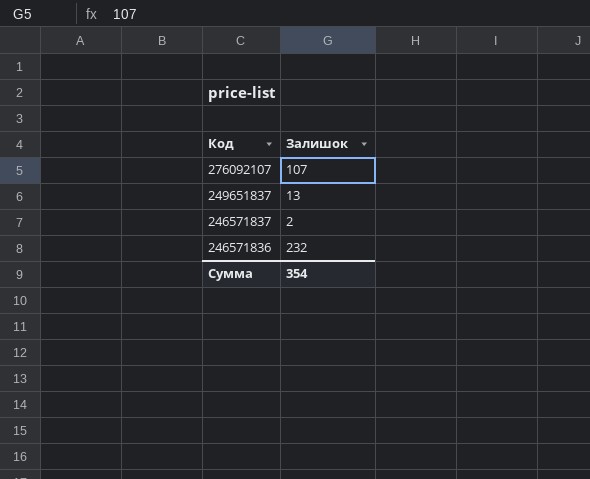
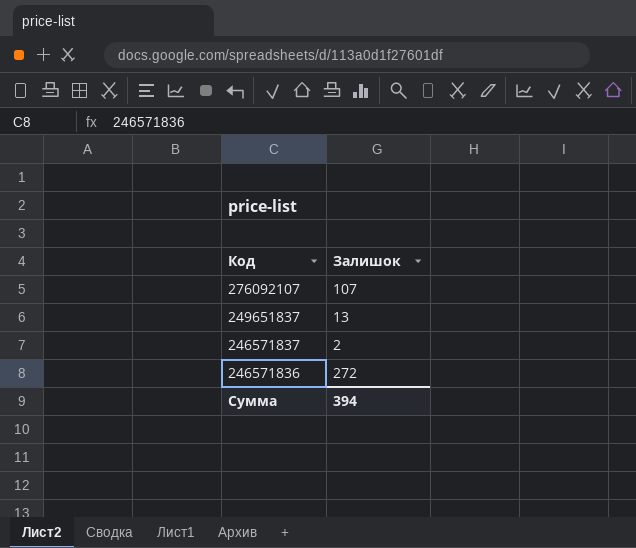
246571836 | Залишок: 232 -> 272
Сумма | Залишок: 354 -> 394

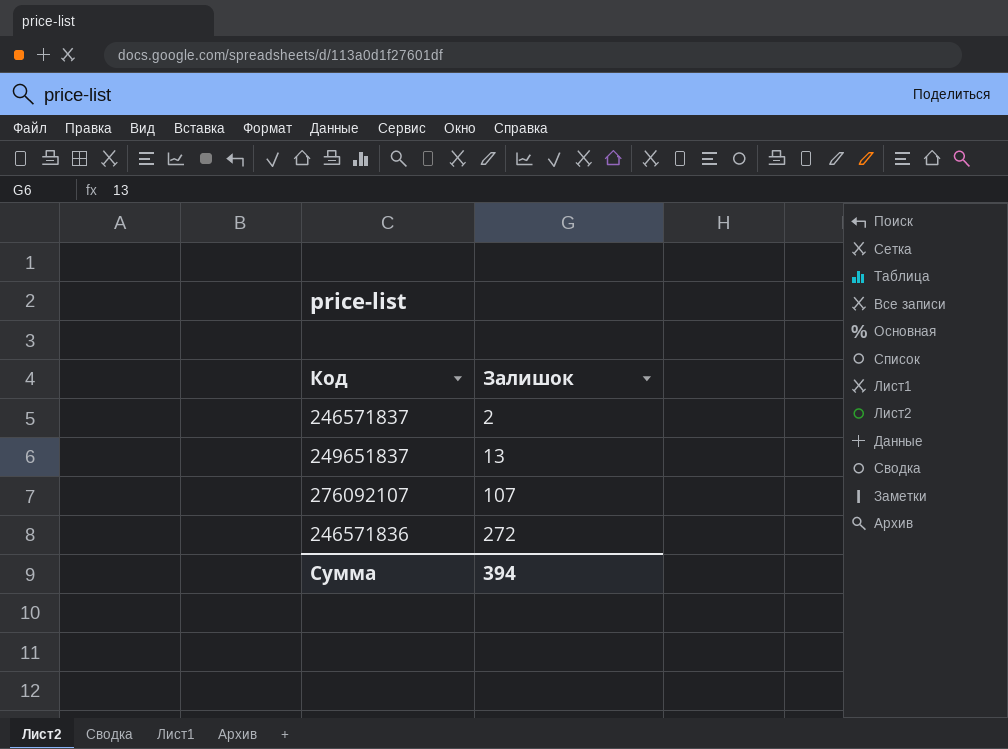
row order: Код descending -> Залишок ascending

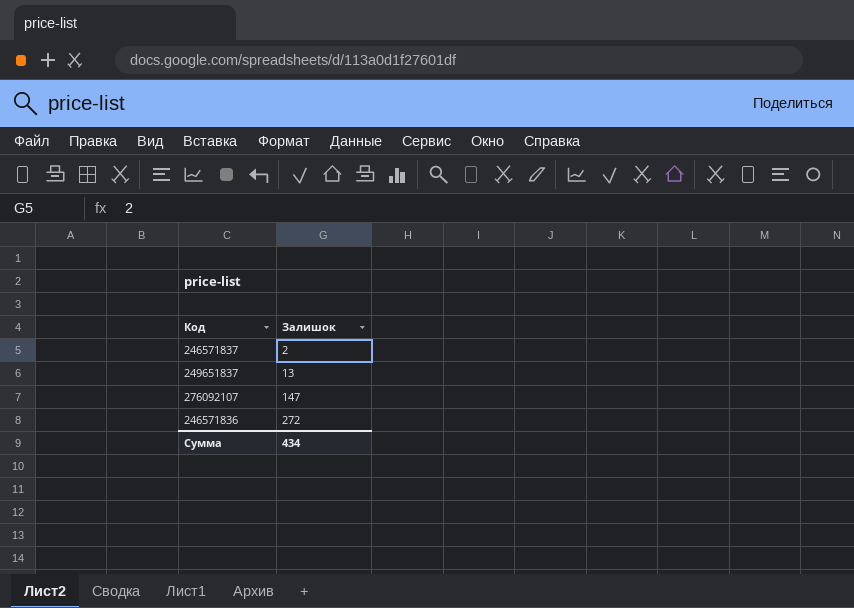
276092107 | Залишок: 107 -> 147
Сумма | Залишок: 394 -> 434

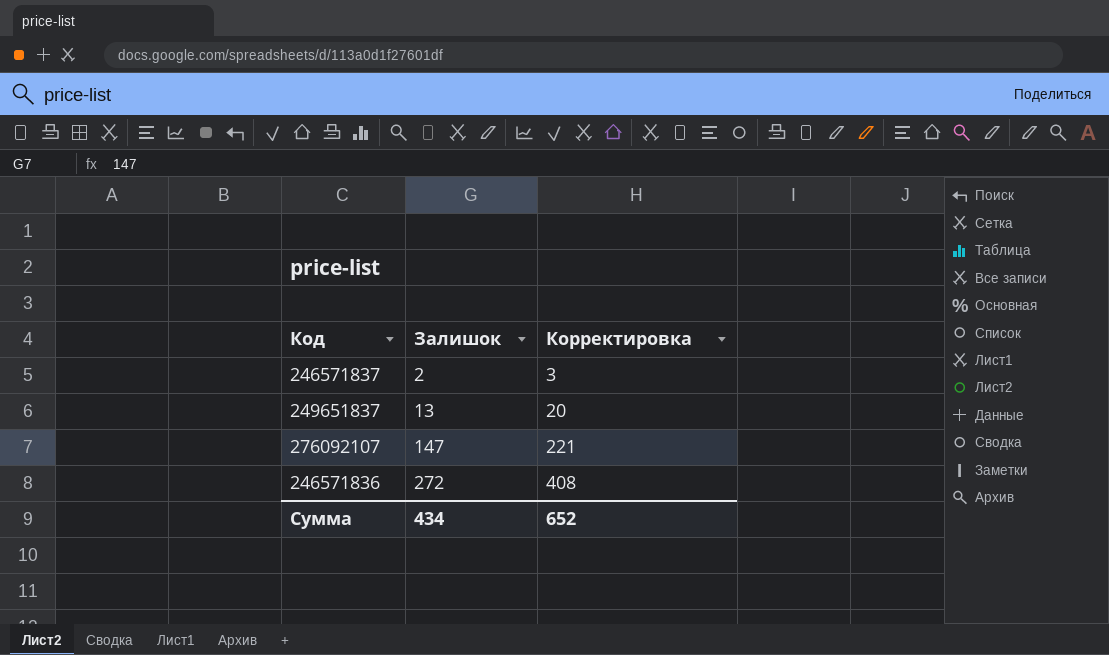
column Корректировка | formula: none -> [Залишок] * 1,5

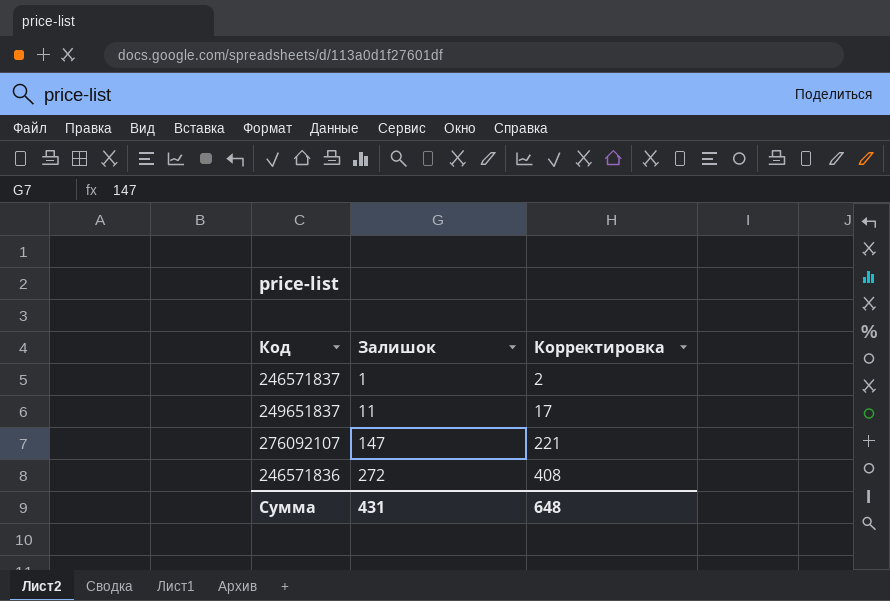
246571837 | Залишок: 2 -> 1
246571837 | Корректировка: 3 -> 2
249651837 | Залишок: 13 -> 11
249651837 | Корректировка: 20 -> 17
Сумма | Залишок: 434 -> 431
Сумма | Корректировка: 652 -> 648

